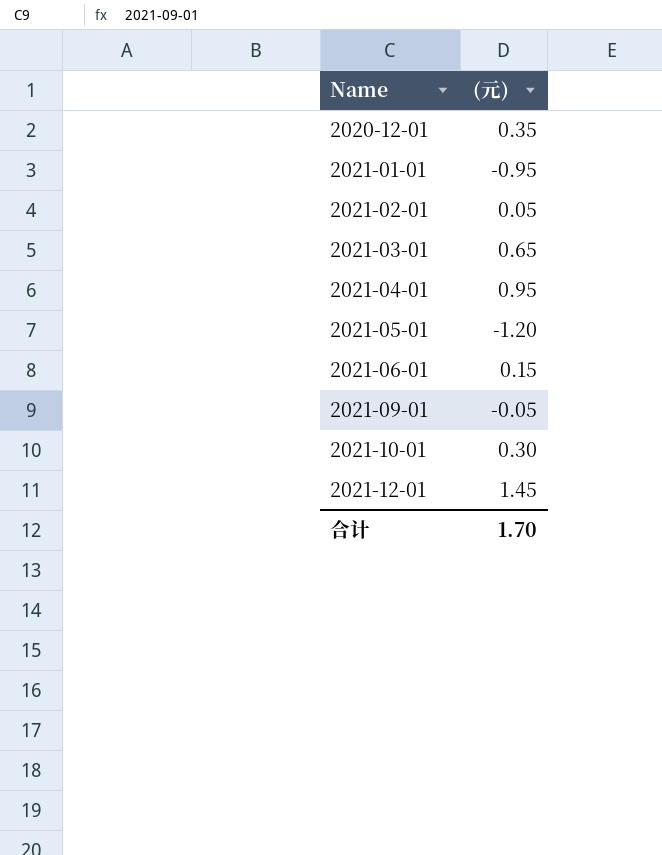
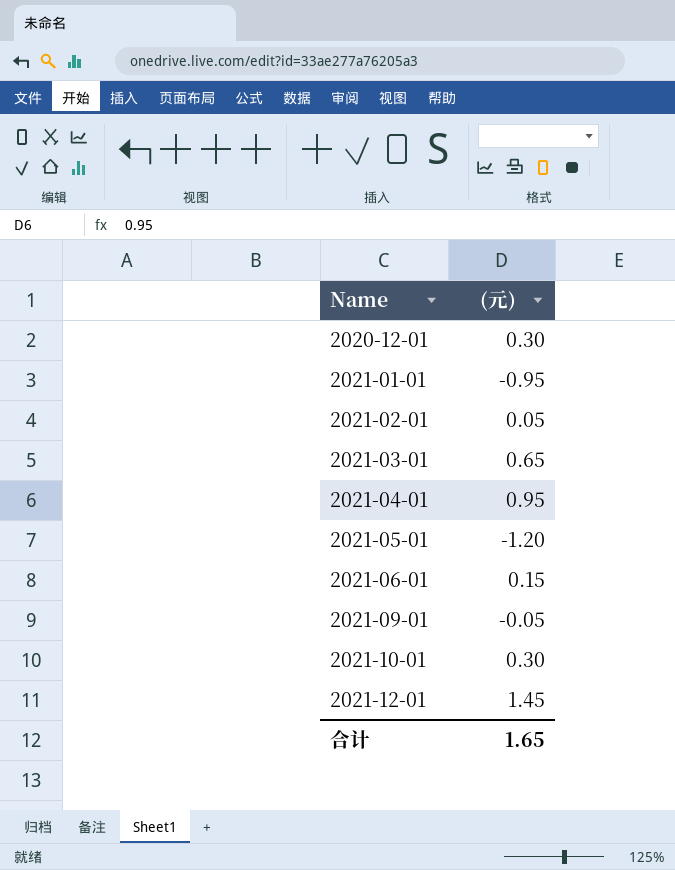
2020-12-01 | (元): 0.35 -> 0.30
合计 | (元): 1.70 -> 1.65

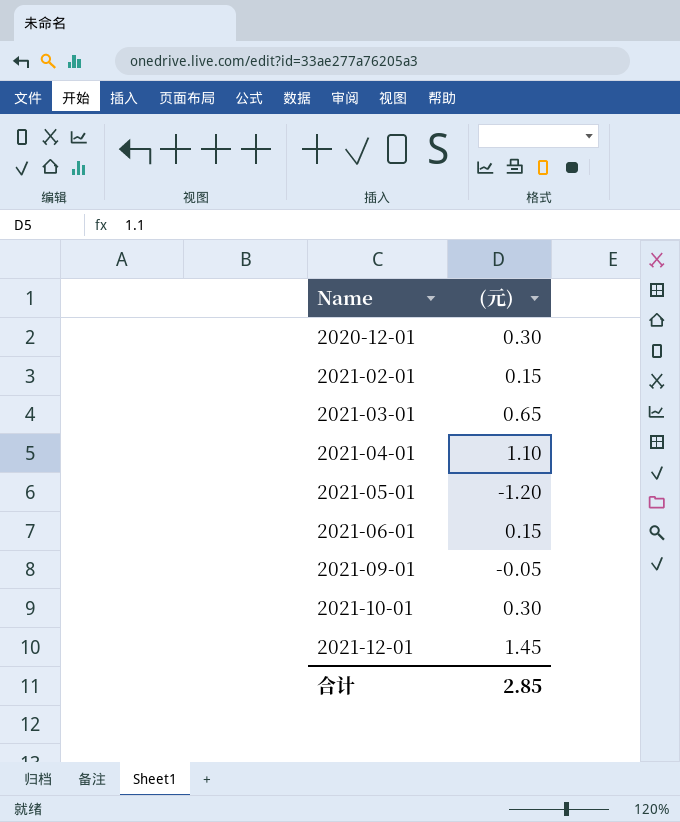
row 2021-01-01: -0.95 -> none
2021-02-01 | (元): 0.05 -> 0.15
2021-04-01 | (元): 0.95 -> 1.10
合计 | (元): 1.65 -> 2.85

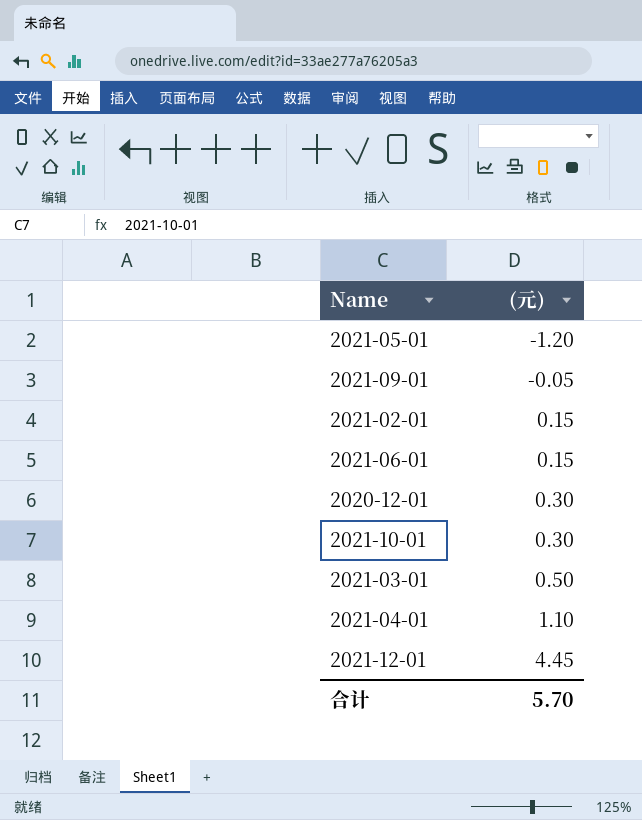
row order: Name ascending -> (元) ascending
2021-03-01 | (元): 0.65 -> 0.50
2021-12-01 | (元): 1.45 -> 4.45
合计 | (元): 2.85 -> 5.70

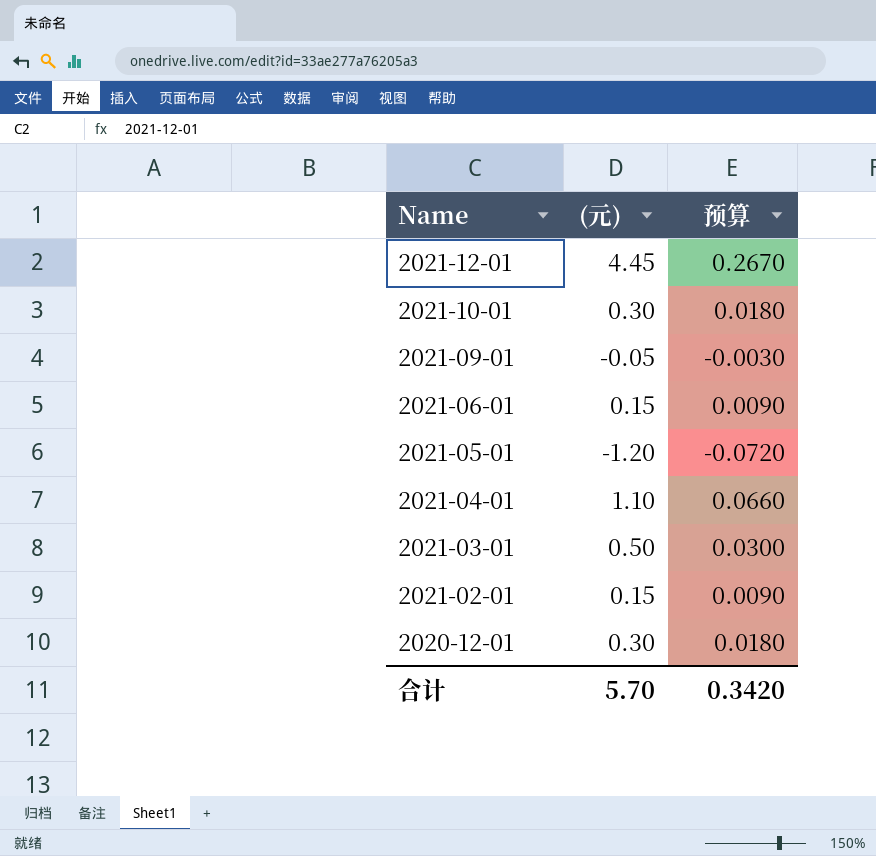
row order: (元) ascending -> Name descending
column 预算 | formula: none -> [(元)] * 0.06

